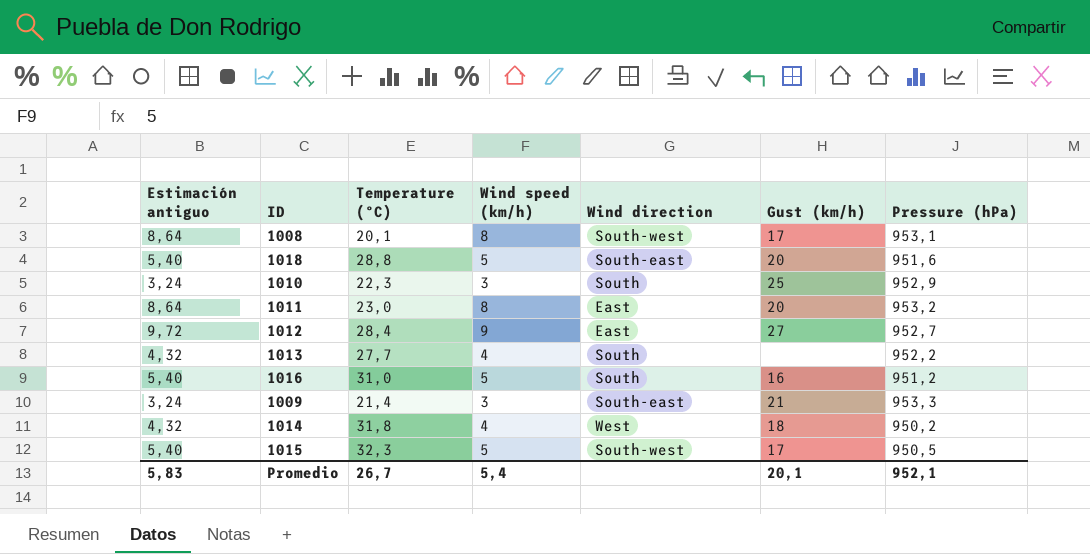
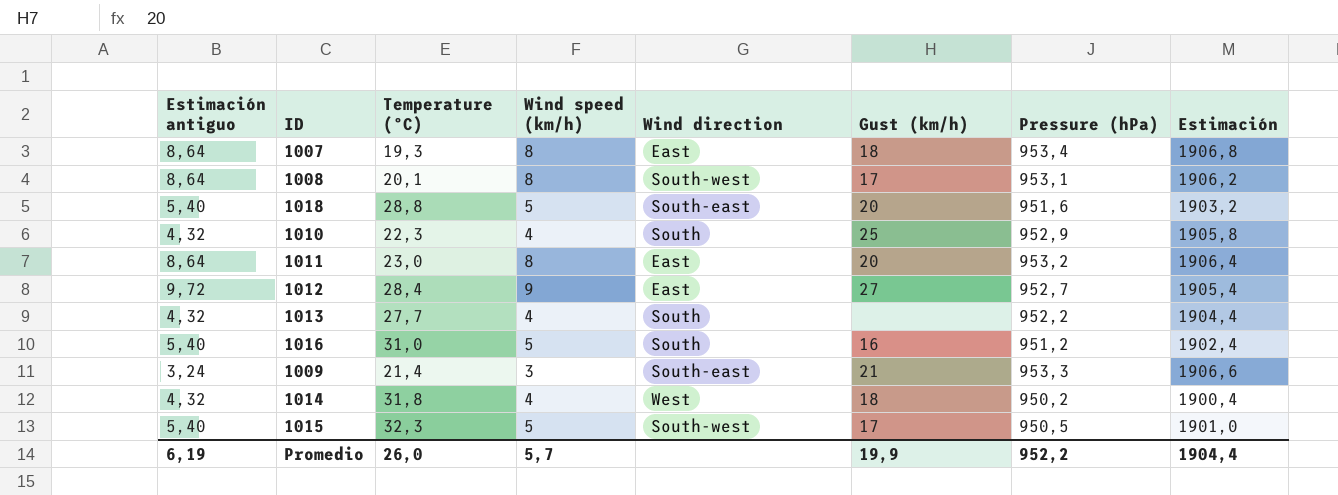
column Estimación | formula: none -> [Pressure (hPa)] * 2
row 1007: none -> 8,64 | 19,3 | 8 | East | 18 | 953,4 | 1906,8
1010 | Estimación antiguo: 3,24 -> 4,32
1010 | Wind speed (km/h): 3 -> 4
Promedio | Estimación antiguo: 5,83 -> 6,19
Promedio | Temperature (ºC): 26,7 -> 26,0
Promedio | Wind speed (km/h): 5,4 -> 5,7
Promedio | Gust (km/h): 20,1 -> 19,9
Promedio | Pressure (hPa): 952,1 -> 952,2

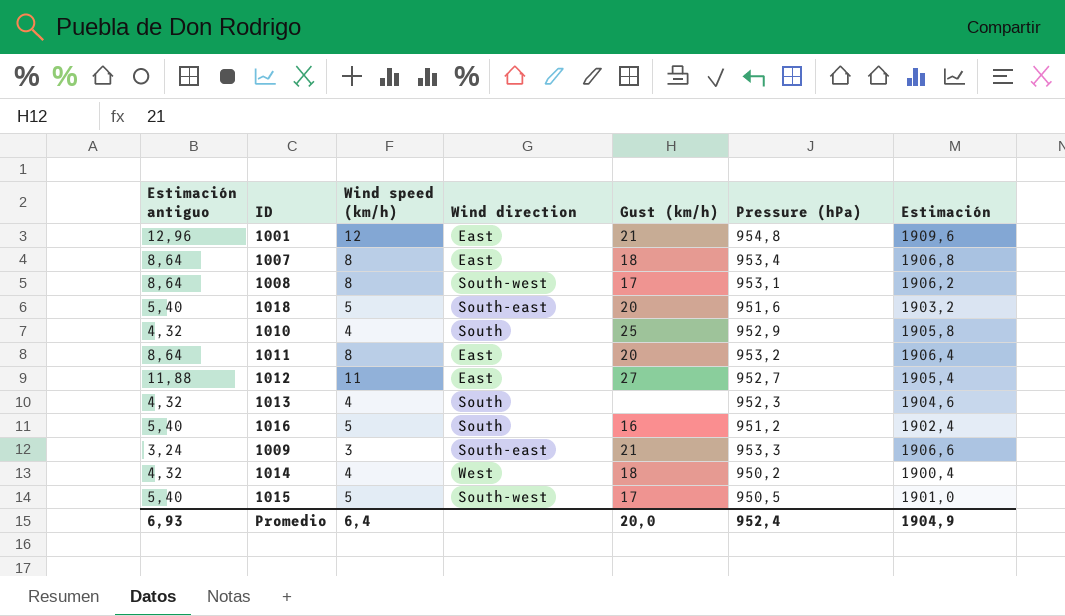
column Temperature (ºC) | position: 3 -> none
row 1001: none -> 12,96 | 12 | East | 21 | 954,8 | 1909,6
1012 | Estimación antiguo: 9,72 -> 11,88
1012 | Wind speed (km/h): 9 -> 11
1013 | Pressure (hPa): 952,2 -> 952,3
1013 | Estimación: 1904,4 -> 1904,6
Promedio | Estimación antiguo: 6,19 -> 6,93
Promedio | Wind speed (km/h): 5,7 -> 6,4
Promedio | Gust (km/h): 19,9 -> 20,0
Promedio | Pressure (hPa): 952,2 -> 952,4
Promedio | Estimación: 1904,4 -> 1904,9

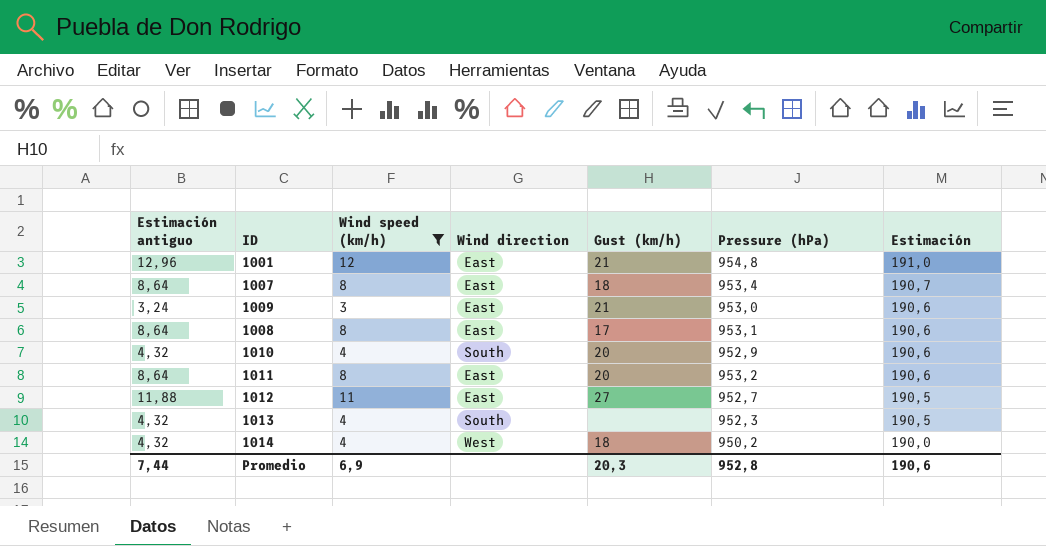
filter: none -> Wind speed (km/h) != 5
row order: none -> Estimación descending
column Estimación | formula: [Pressure (hPa)] * 2 -> [Pressure (hPa)] * 0,2
1009 | Wind direction: South-east -> East
1009 | Pressure (hPa): 953,3 -> 953,0
1008 | Wind direction: South-west -> East
1010 | Gust (km/h): 25 -> 20
Promedio | Estimación antiguo: 6,93 -> 7,44
Promedio | Wind speed (km/h): 6,4 -> 6,9
Promedio | Gust (km/h): 20,0 -> 20,3
Promedio | Pressure (hPa): 952,4 -> 952,8
Promedio | Estimación: 1904,9 -> 190,6

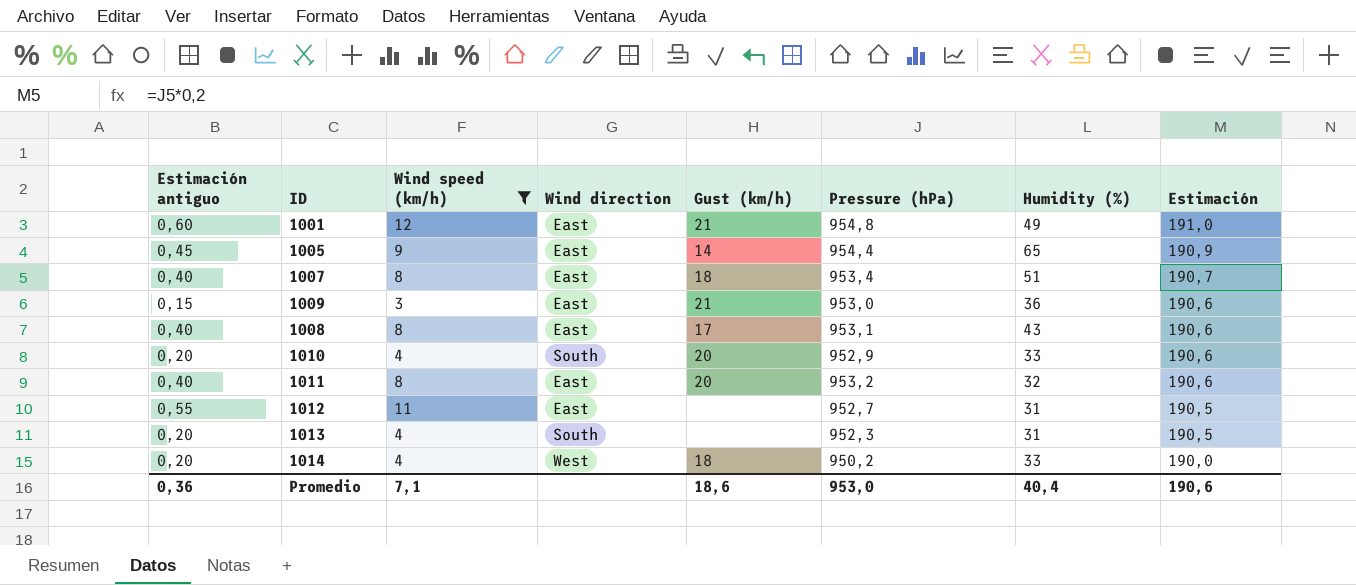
column Estimación antiguo | formula: [Wind speed (km/h)] * 1,08 -> [Wind speed (km/h)] * 0,05
column Humidity (%) | position: none -> 7
row 1005: none -> 0,45 | 9 | East | 14 | 954,4 | 65 | 190,9
1012 | Gust (km/h): 27 -> none
Promedio | Estimación antiguo: 7,44 -> 0,36
Promedio | Wind speed (km/h): 6,9 -> 7,1
Promedio | Gust (km/h): 20,3 -> 18,6
Promedio | Pressure (hPa): 952,8 -> 953,0

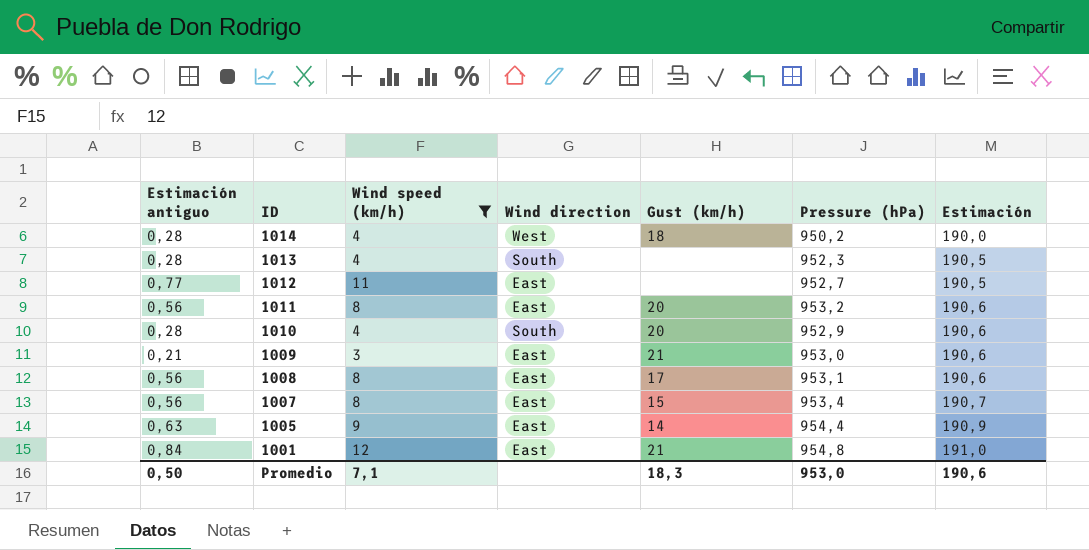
row order: Estimación descending -> ID descending
column Humidity (%) | position: 7 -> none
column Estimación antiguo | formula: [Wind speed (km/h)] * 0,05 -> [Wind speed (km/h)] * 0,07
1007 | Gust (km/h): 18 -> 15
Promedio | Estimación antiguo: 0,36 -> 0,50
Promedio | Gust (km/h): 18,6 -> 18,3

